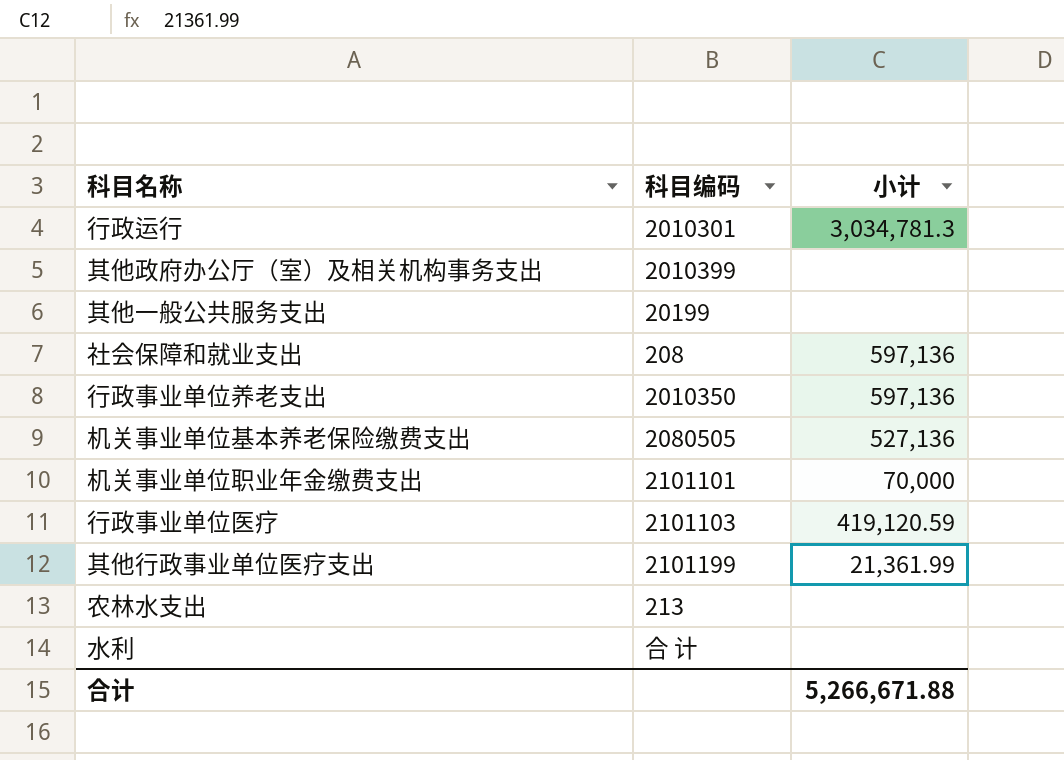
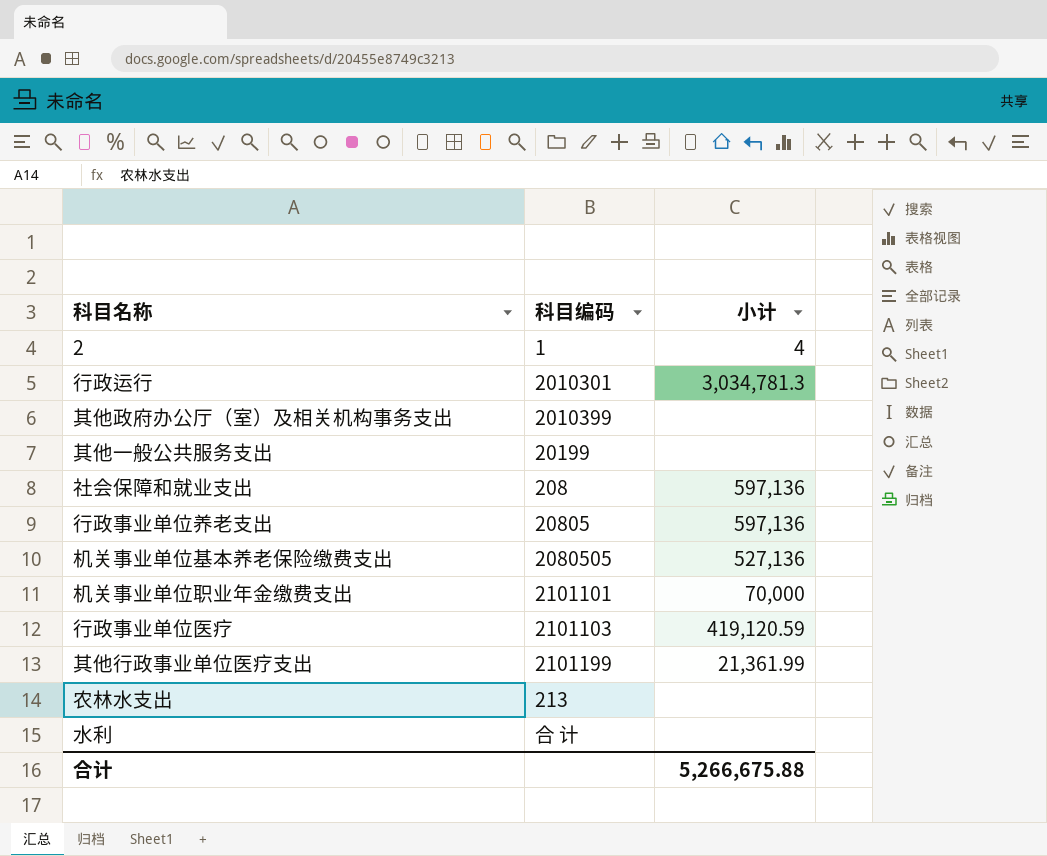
row 2: none -> 1 | 4
行政事业单位养老支出 | 科目编码: 2010350 -> 20805
合计 | 小计: 5,266,671.88 -> 5,266,675.88

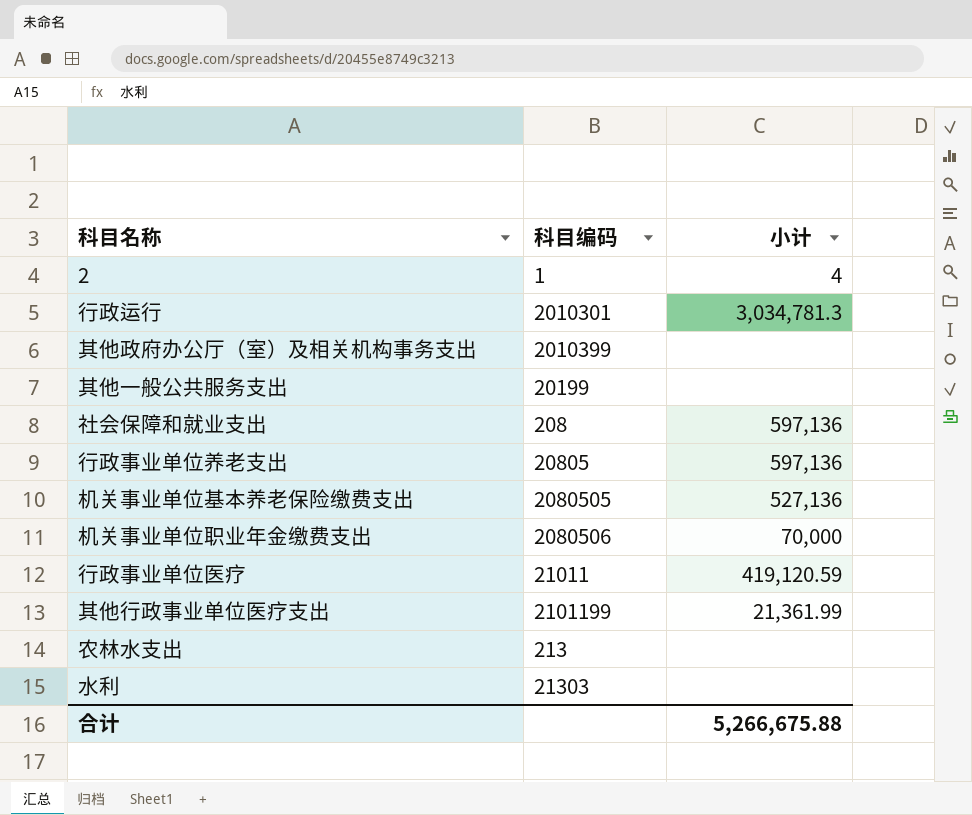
机关事业单位职业年金缴费支出 | 科目编码: 2101101 -> 2080506
行政事业单位医疗 | 科目编码: 2101103 -> 21011
水利 | 科目编码: 合 计 -> 21303

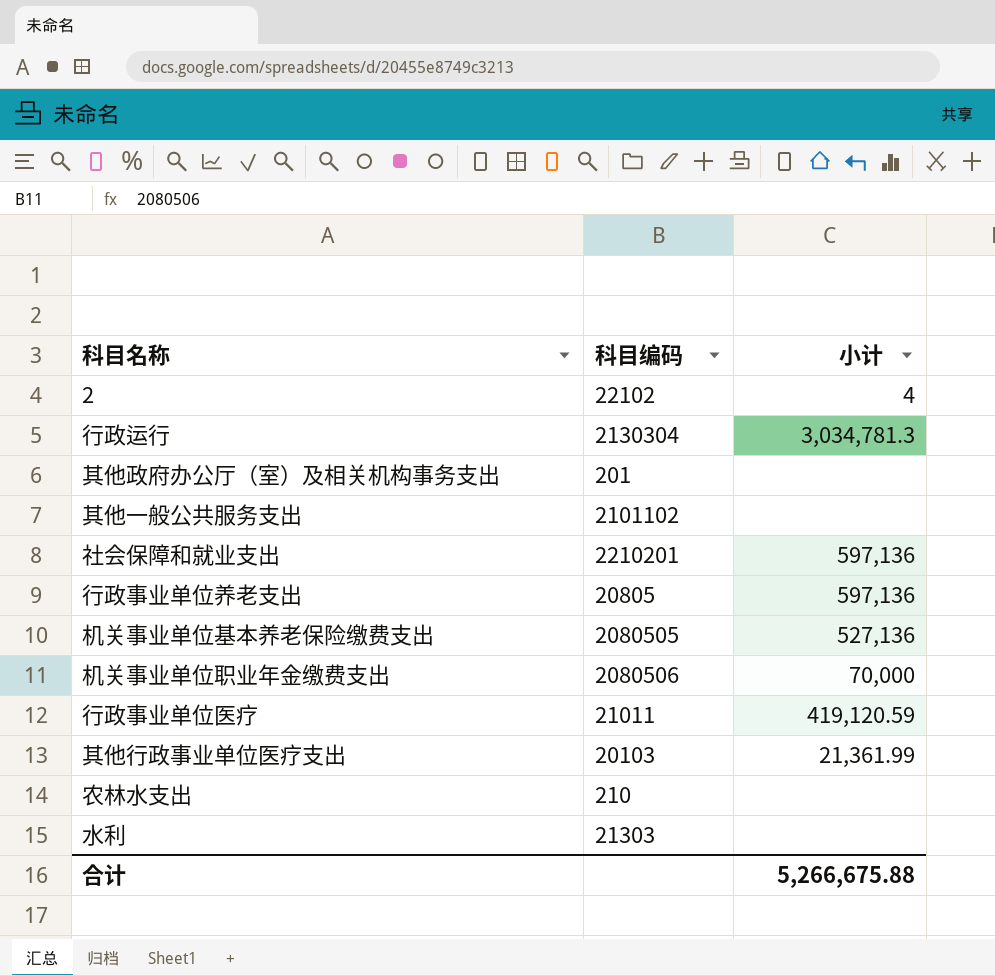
2 | 科目编码: 1 -> 22102
行政运行 | 科目编码: 2010301 -> 2130304
其他政府办公厅（室）及相关机构事务支出 | 科目编码: 2010399 -> 201
其他一般公共服务支出 | 科目编码: 20199 -> 2101102
社会保障和就业支出 | 科目编码: 208 -> 2210201
其他行政事业单位医疗支出 | 科目编码: 2101199 -> 20103
农林水支出 | 科目编码: 213 -> 210

